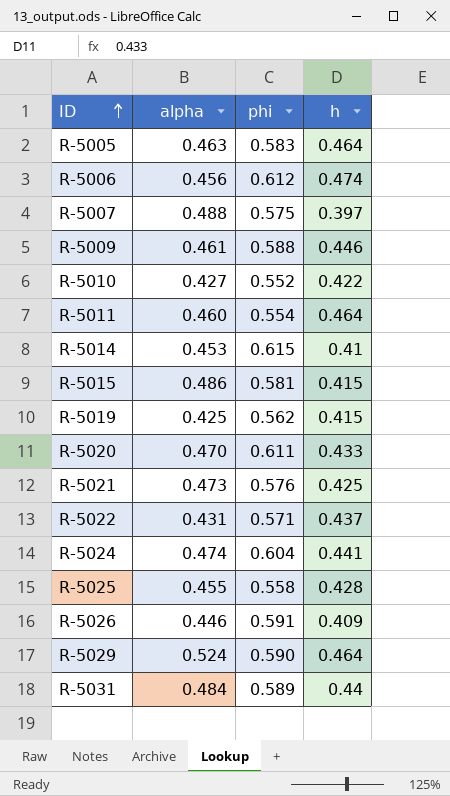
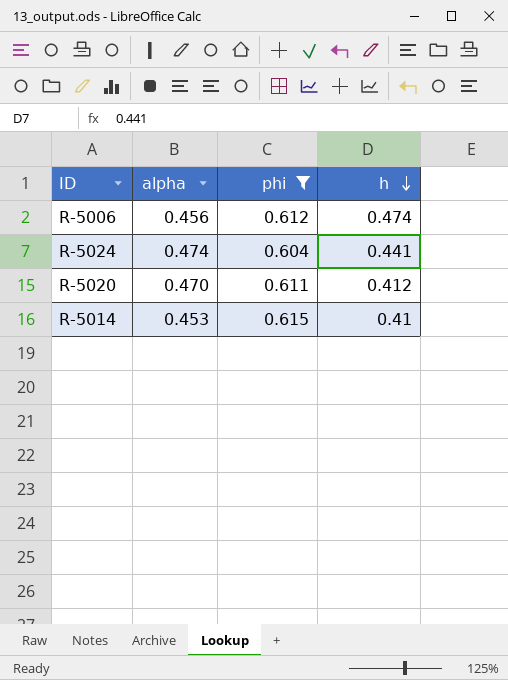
filter: none -> phi >= 0.604
row order: ID ascending -> h descending
R-5020 | h: 0.433 -> 0.412

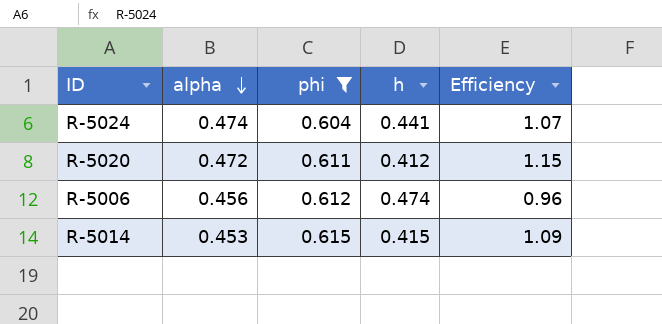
row order: h descending -> alpha descending
column Efficiency | formula: none -> [alpha] / [h]
R-5020 | alpha: 0.470 -> 0.472
R-5014 | h: 0.41 -> 0.415

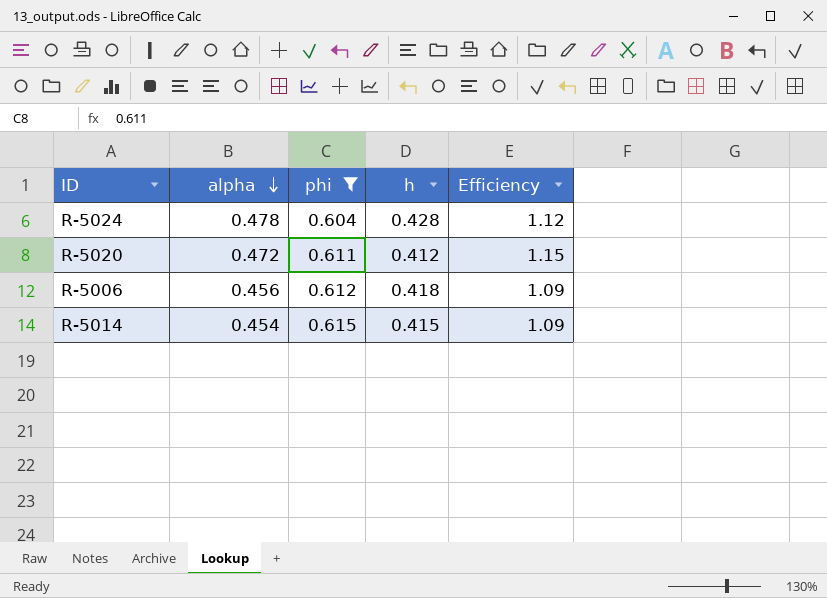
R-5024 | alpha: 0.474 -> 0.478
R-5024 | h: 0.441 -> 0.428
R-5024 | Efficiency: 1.07 -> 1.12
R-5006 | h: 0.474 -> 0.418
R-5006 | Efficiency: 0.96 -> 1.09
R-5014 | alpha: 0.453 -> 0.454

